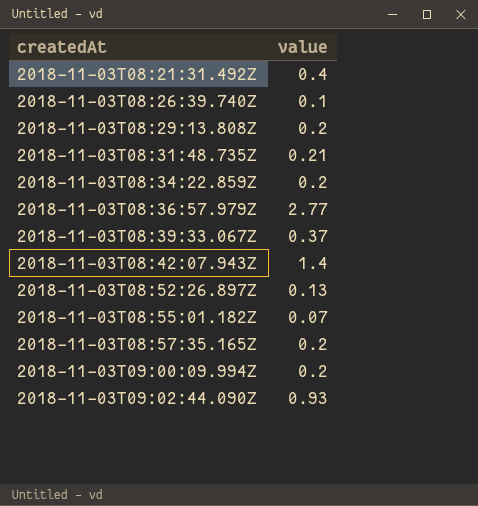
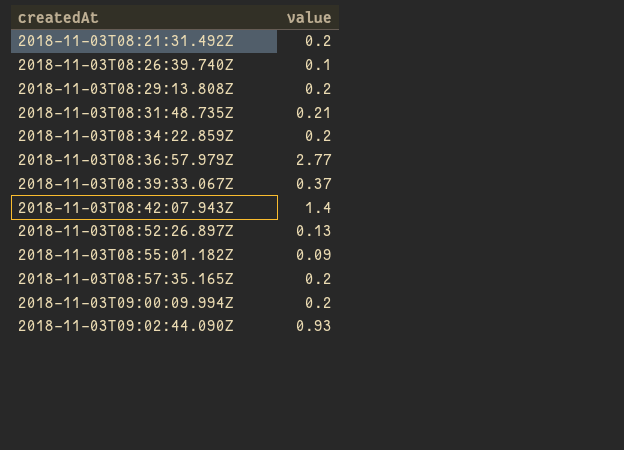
2018-11-03T08:21:31.492Z | value: 0.4 -> 0.2
2018-11-03T08:55:01.182Z | value: 0.07 -> 0.09

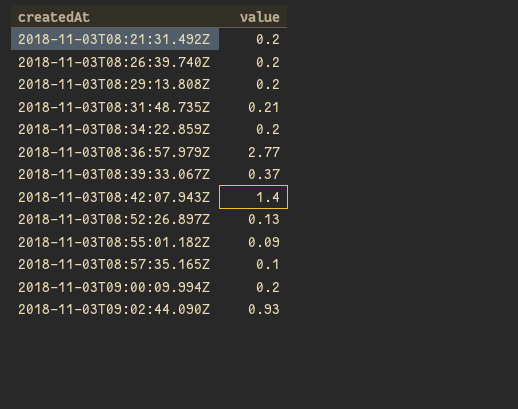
2018-11-03T08:26:39.740Z | value: 0.1 -> 0.2
2018-11-03T08:57:35.165Z | value: 0.2 -> 0.1

